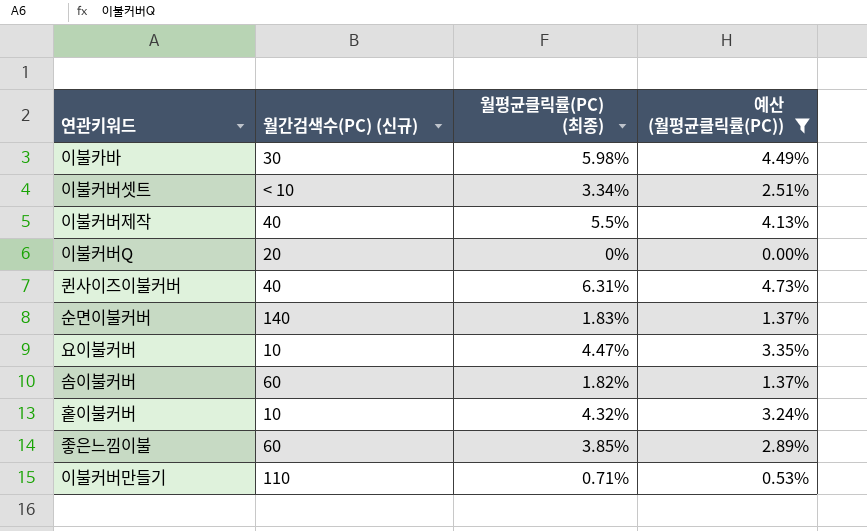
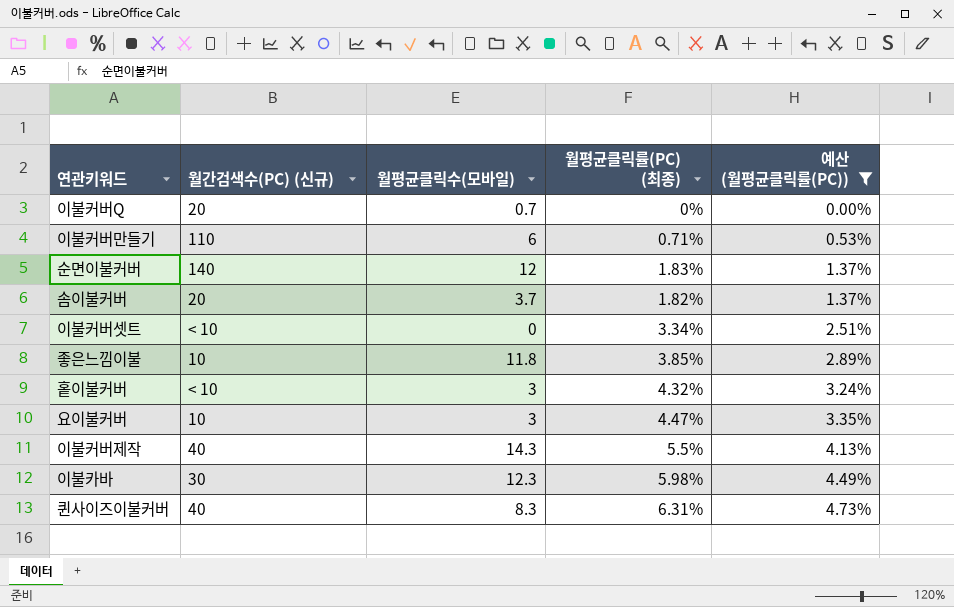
row order: none -> 예산 (월평균클릭률(PC)) ascending
column 월평균클릭수(모바일) | position: none -> 3
솜이불커버 | 월간검색수(PC) (신규): 60 -> 20
좋은느낌이불 | 월간검색수(PC) (신규): 60 -> 10
홑이불커버 | 월간검색수(PC) (신규): 10 -> < 10

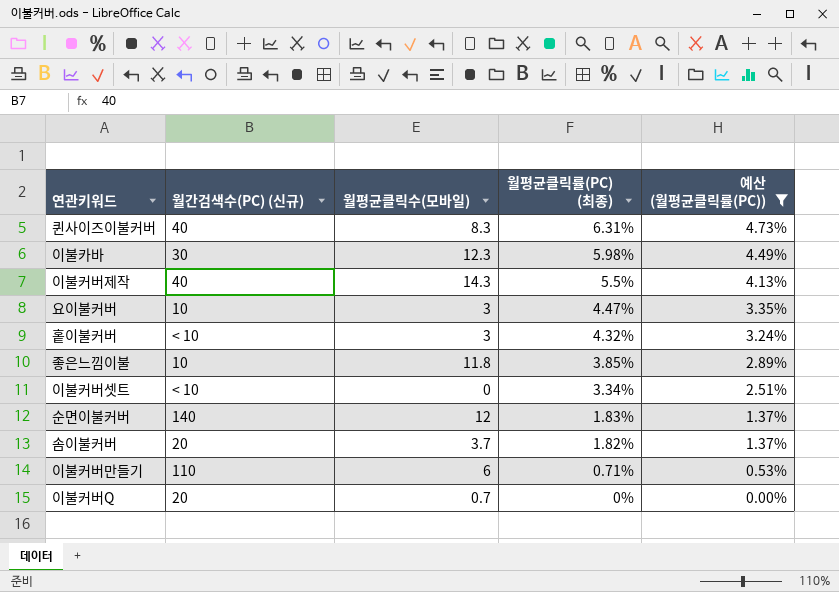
row order: 예산 (월평균클릭률(PC)) ascending -> 월평균클릭률(PC) (최종) descending

